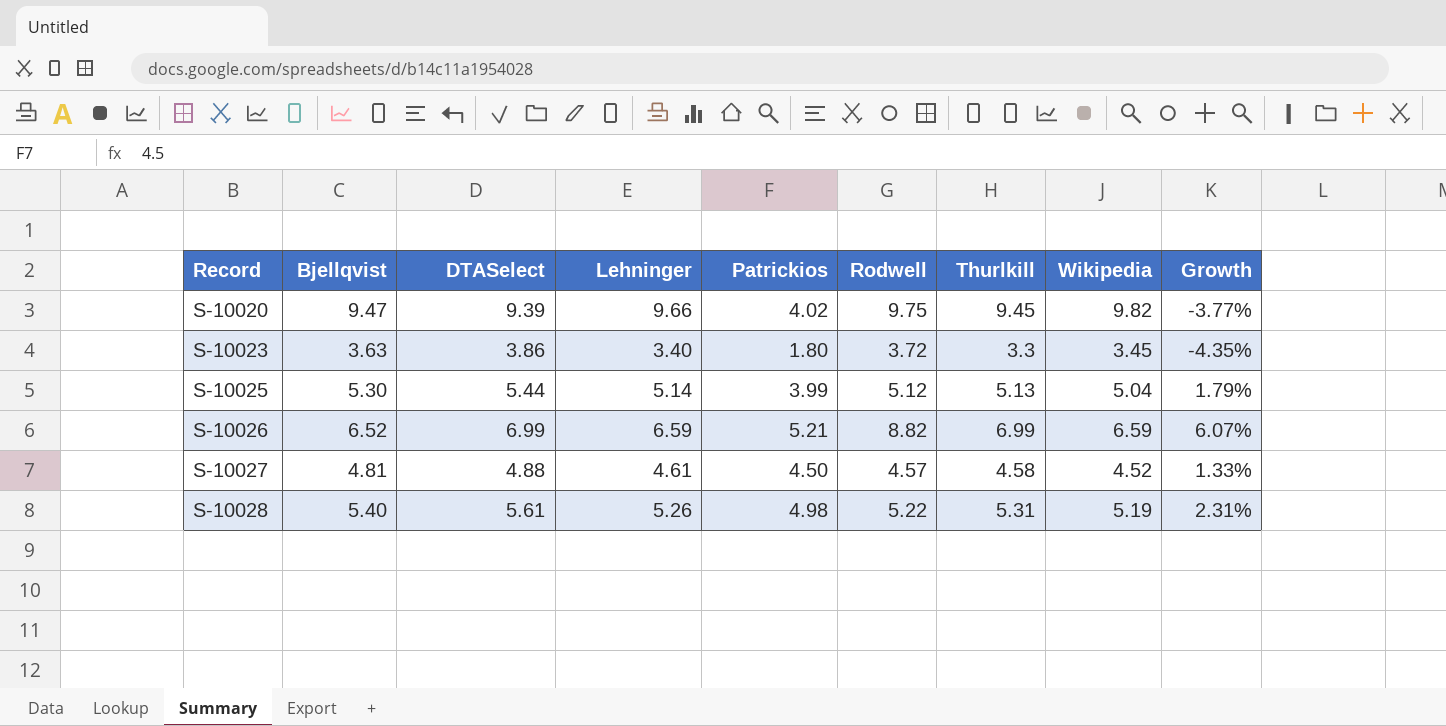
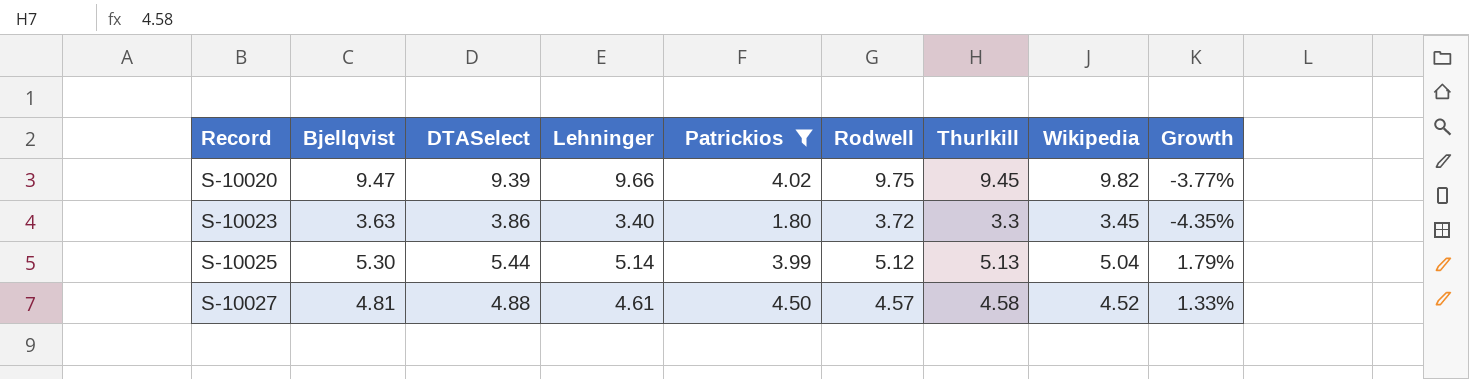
filter: none -> Patrickios <= 4.50

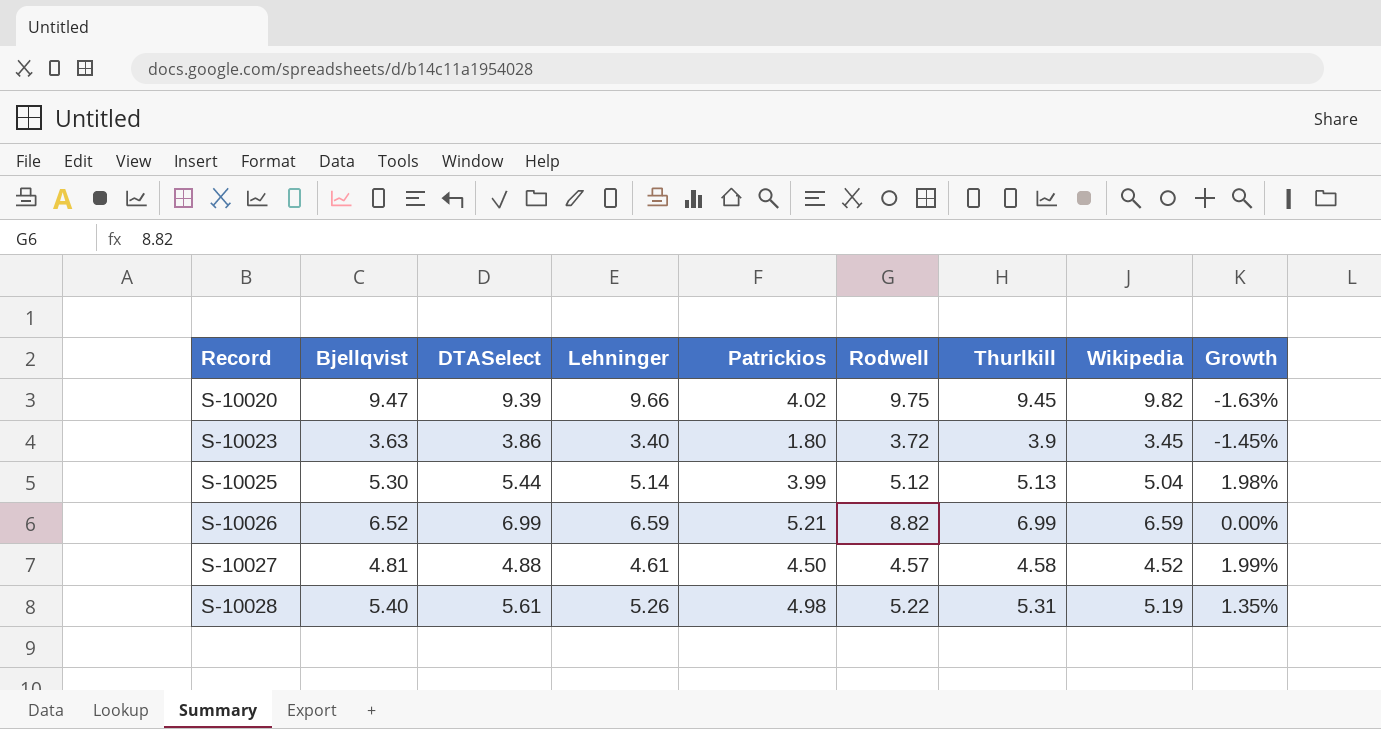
filter: Patrickios <= 4.50 -> none
column Growth | formula: ([Thurlkill] - [Wikipedia]) / [Wikipedia] -> ([Lehninger] - [Wikipedia]) / [Wikipedia]
S-10023 | Thurlkill: 3.3 -> 3.9

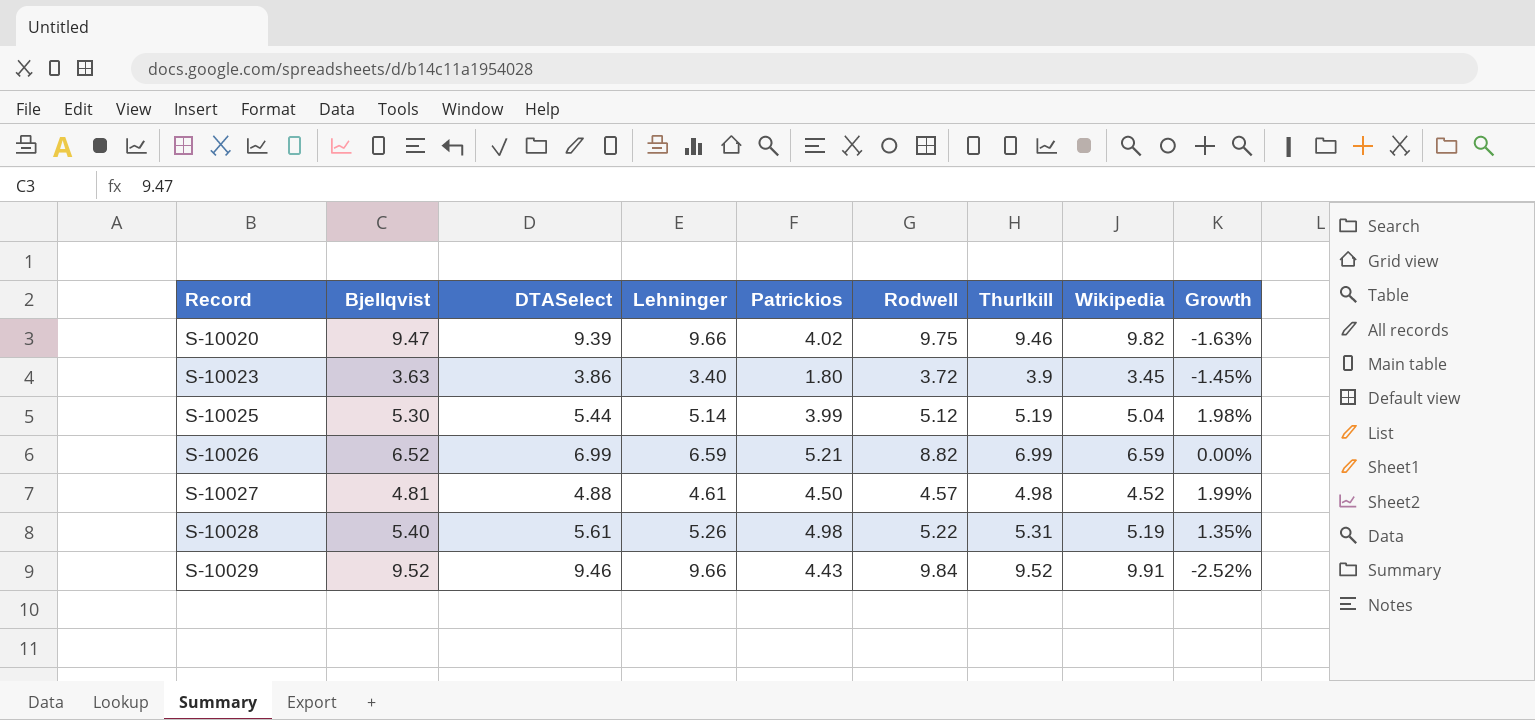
S-10020 | Thurlkill: 9.45 -> 9.46
S-10025 | Thurlkill: 5.13 -> 5.19
S-10027 | Thurlkill: 4.58 -> 4.98
row S-10029: none -> 9.52 | 9.46 | 9.66 | 4.43 | 9.84 | 9.52 | 9.91 | -2.52%

